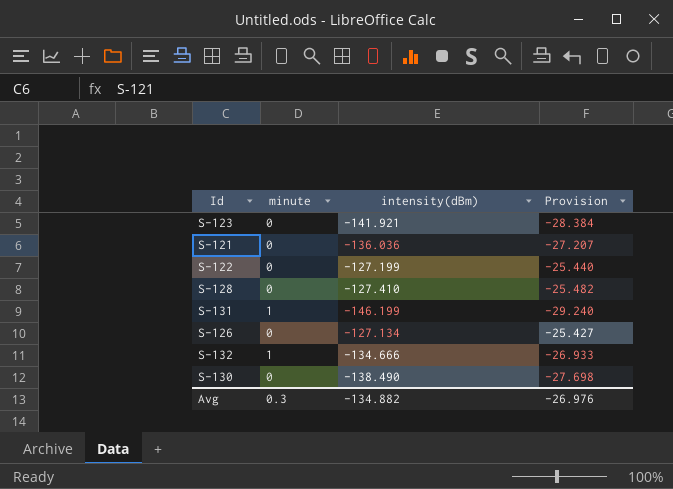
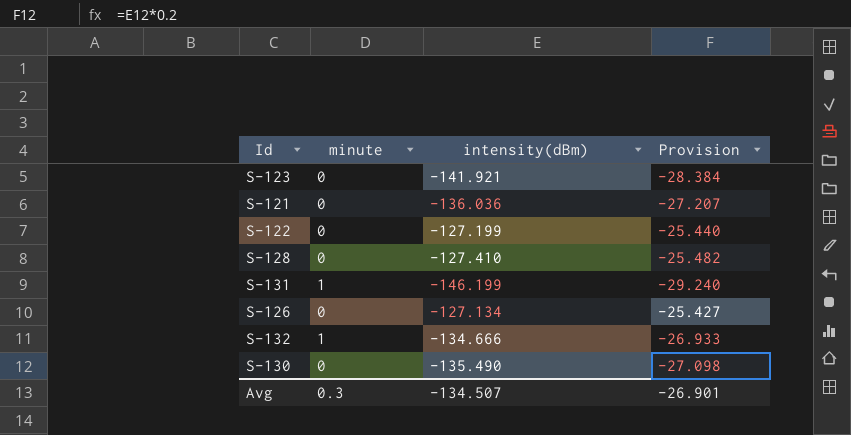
S-130 | intensity(dBm): -138.490 -> -135.490
S-130 | Provision: -27.698 -> -27.098
Avg | intensity(dBm): -134.882 -> -134.507
Avg | Provision: -26.976 -> -26.901

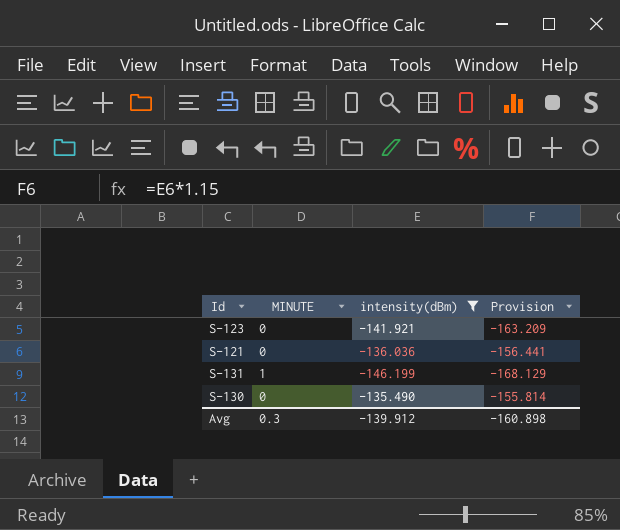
filter: none -> intensity(dBm) <= -135.490
column name: minute -> MINUTE
column Provision | formula: [intensity(dBm)] * 0.2 -> [intensity(dBm)] * 1.15
Avg | intensity(dBm): -134.507 -> -139.912
Avg | Provision: -26.901 -> -160.898

